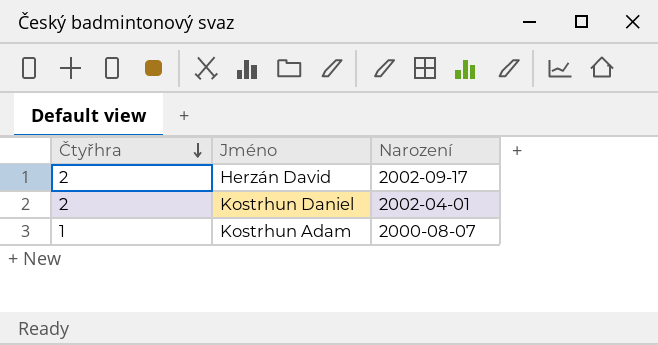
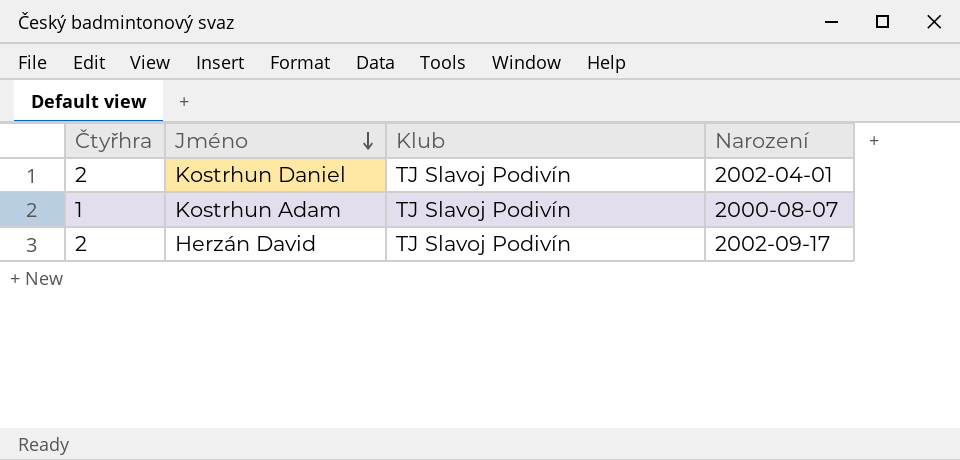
row order: Čtyřhra descending -> Jméno descending
column Klub | position: none -> 3

